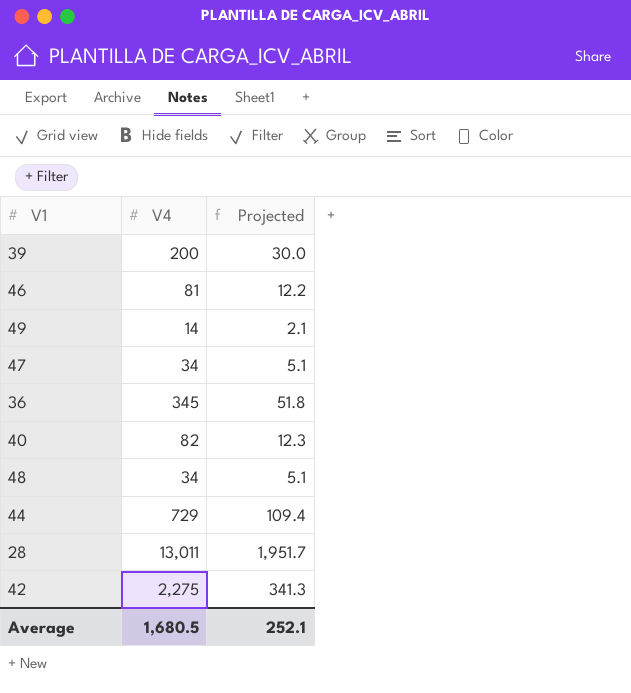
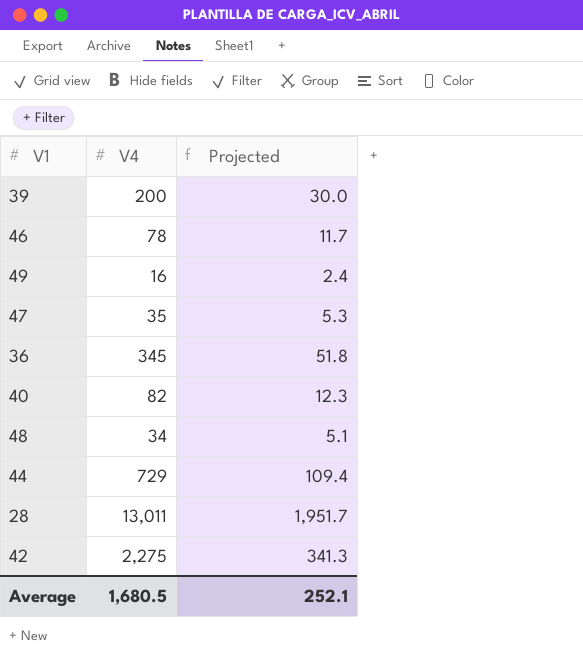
46 | V4: 81 -> 78
46 | Projected: 12.2 -> 11.7
49 | V4: 14 -> 16
49 | Projected: 2.1 -> 2.4
47 | V4: 34 -> 35
47 | Projected: 5.1 -> 5.3

